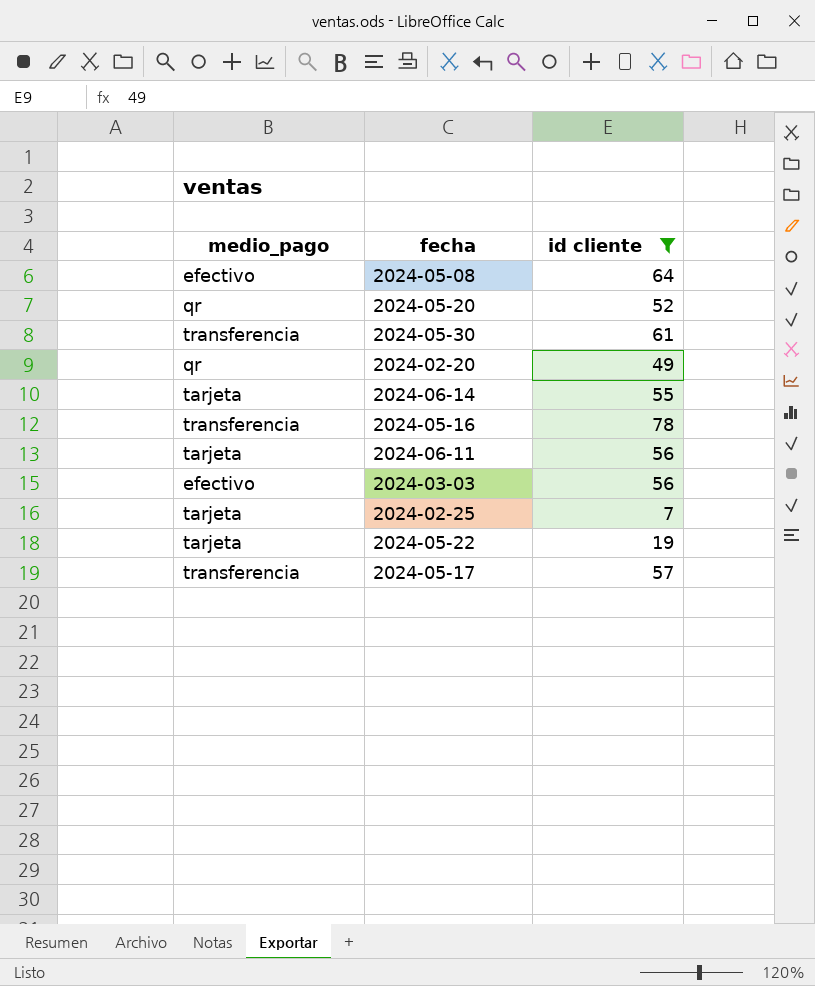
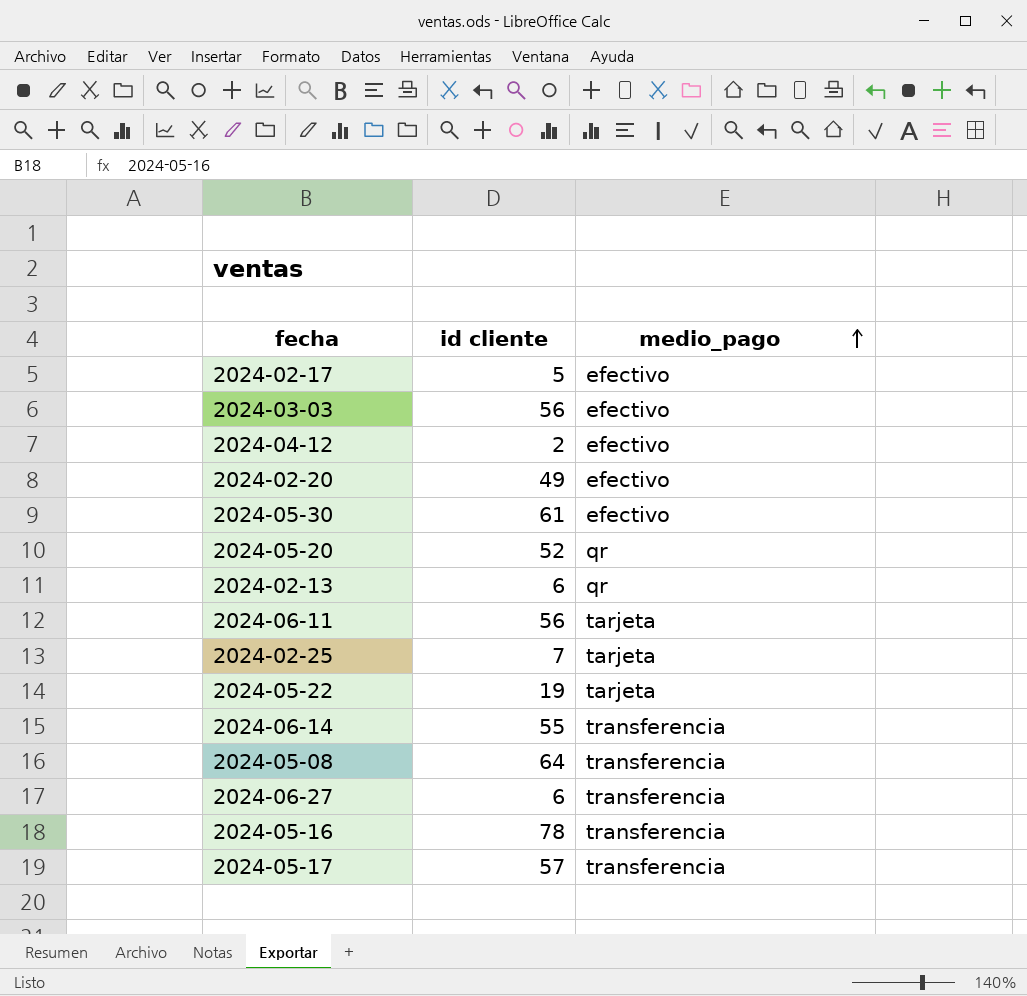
filter: id cliente >= 7 -> none
row order: none -> medio_pago ascending
column medio_pago | position: 1 -> 3
2024-02-20 | medio_pago: qr -> efectivo
2024-05-30 | medio_pago: transferencia -> efectivo
2024-06-14 | medio_pago: tarjeta -> transferencia
2024-05-08 | medio_pago: efectivo -> transferencia

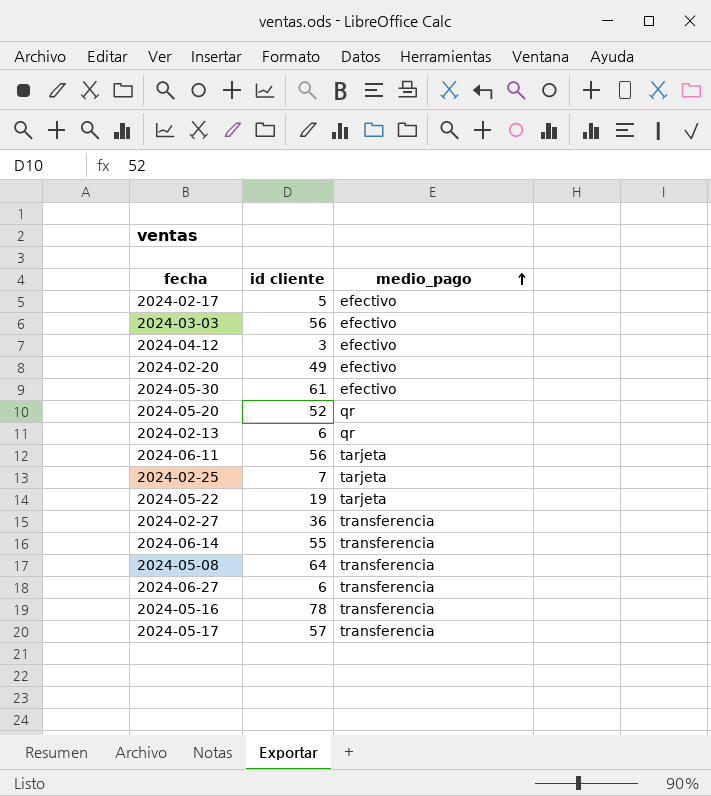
2024-04-12 | id cliente: 2 -> 3
row 2024-02-27: none -> 36 | transferencia

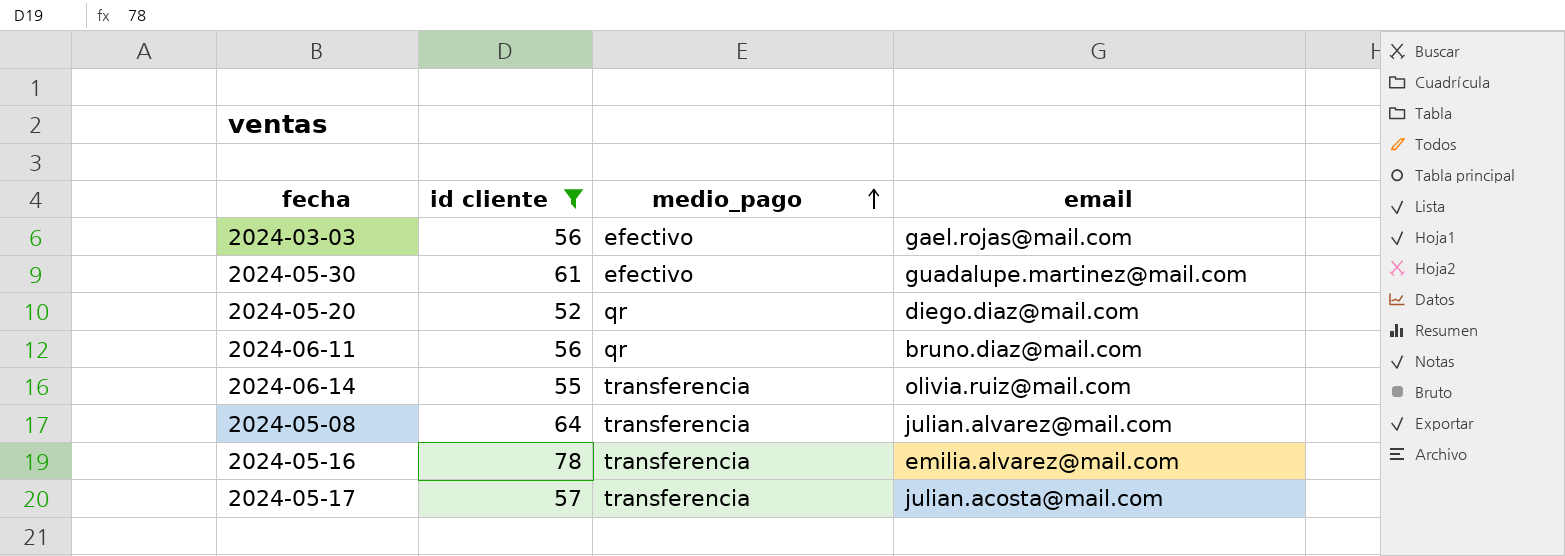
filter: none -> id cliente >= 52
column email | position: none -> 4
2024-06-11 | medio_pago: tarjeta -> qr

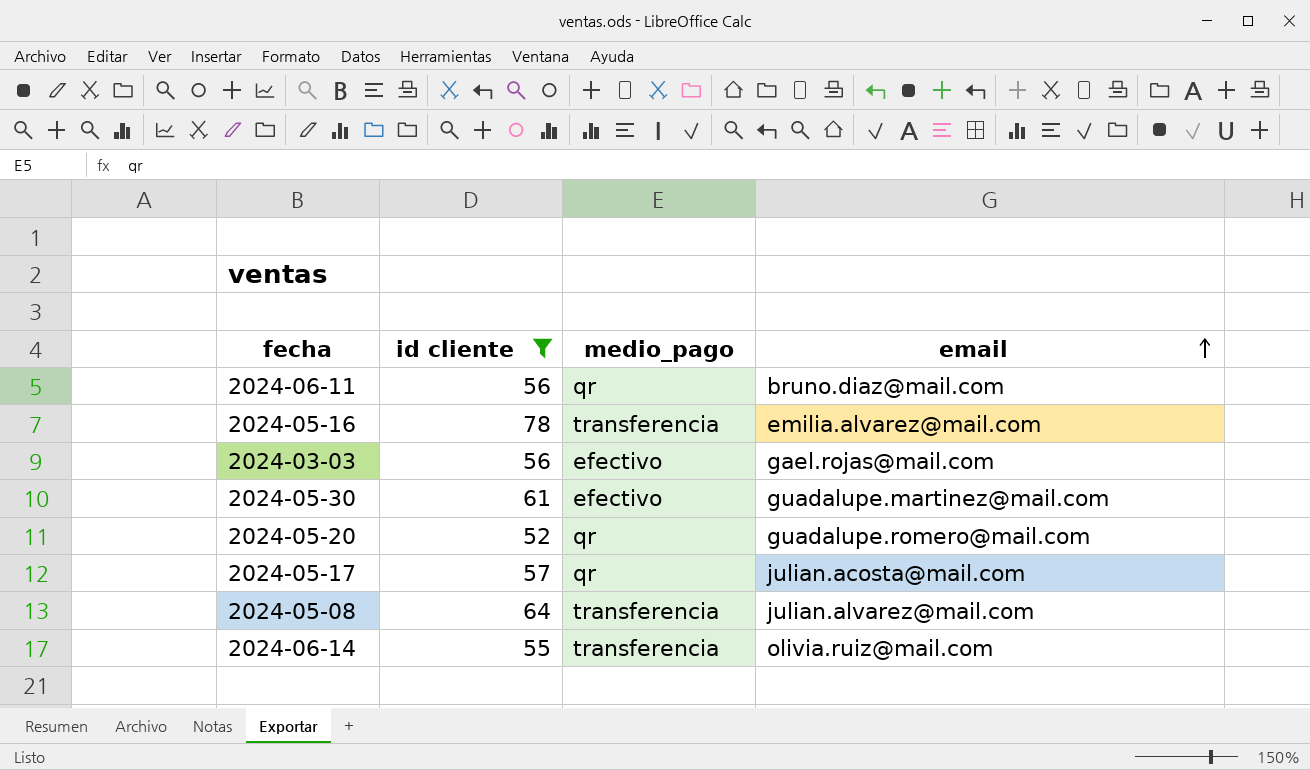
row order: medio_pago ascending -> email ascending
2024-05-20 | email: diego.diaz@mail.com -> guadalupe.romero@mail.com
2024-05-17 | medio_pago: transferencia -> qr

